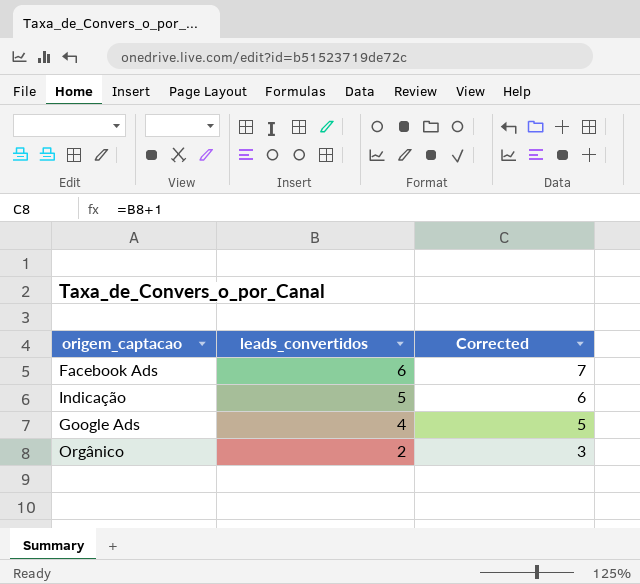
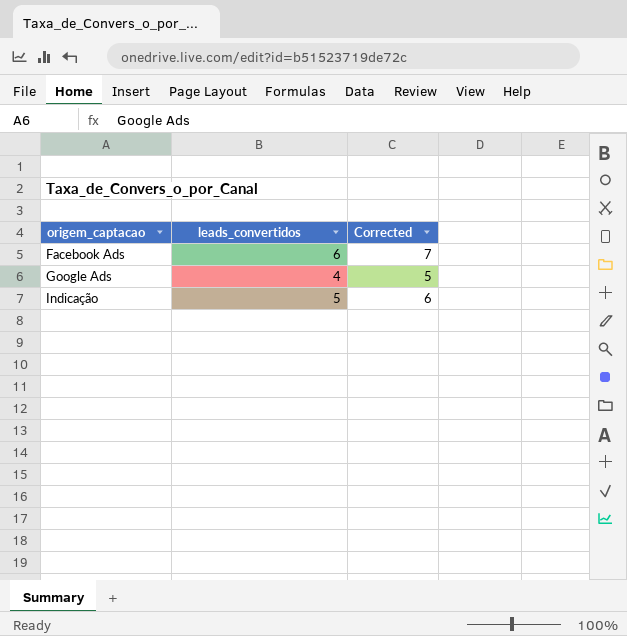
row order: leads_convertidos descending -> origem_captacao ascending
row Orgânico: 2 | 3 -> none

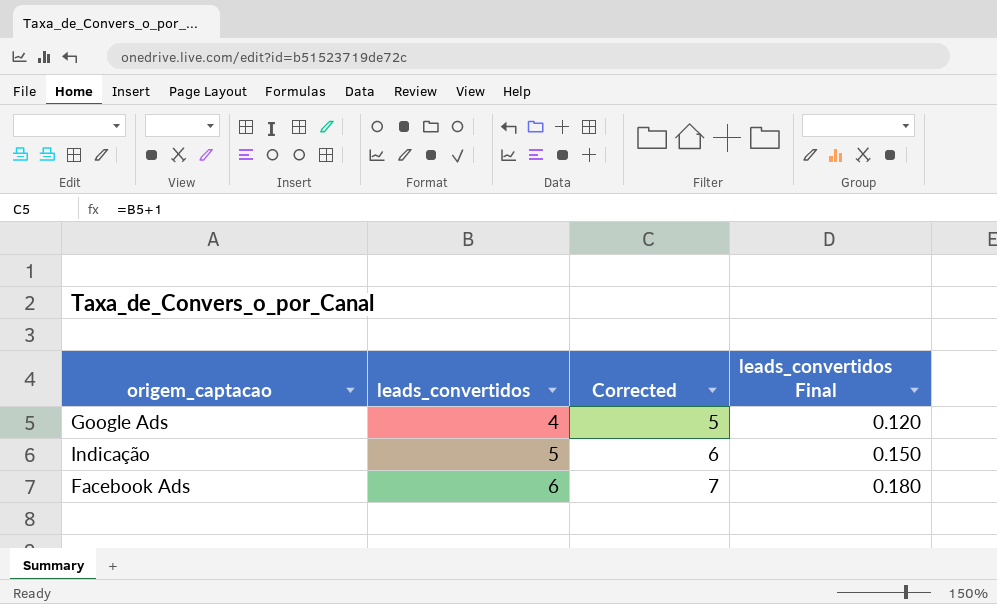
row order: origem_captacao ascending -> leads_convertidos ascending
column leads_convertidos Final | formula: none -> [leads_convertidos] * 0.03

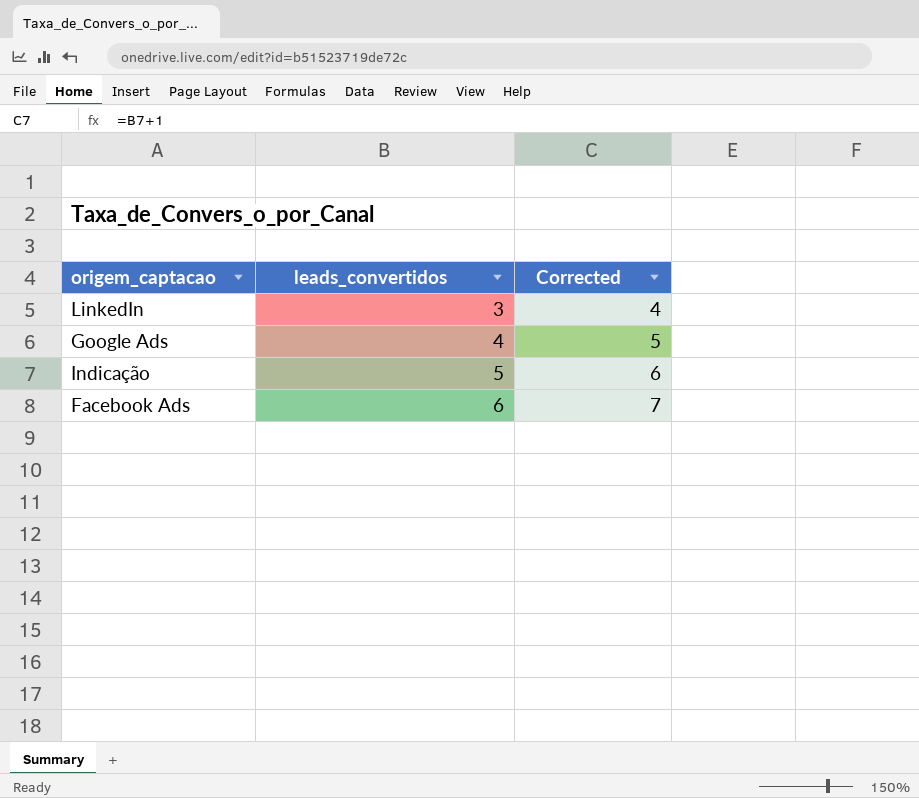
column leads_convertidos Final | formula: [leads_convertidos] * 0.03 -> none
row LinkedIn: none -> 3 | 4

